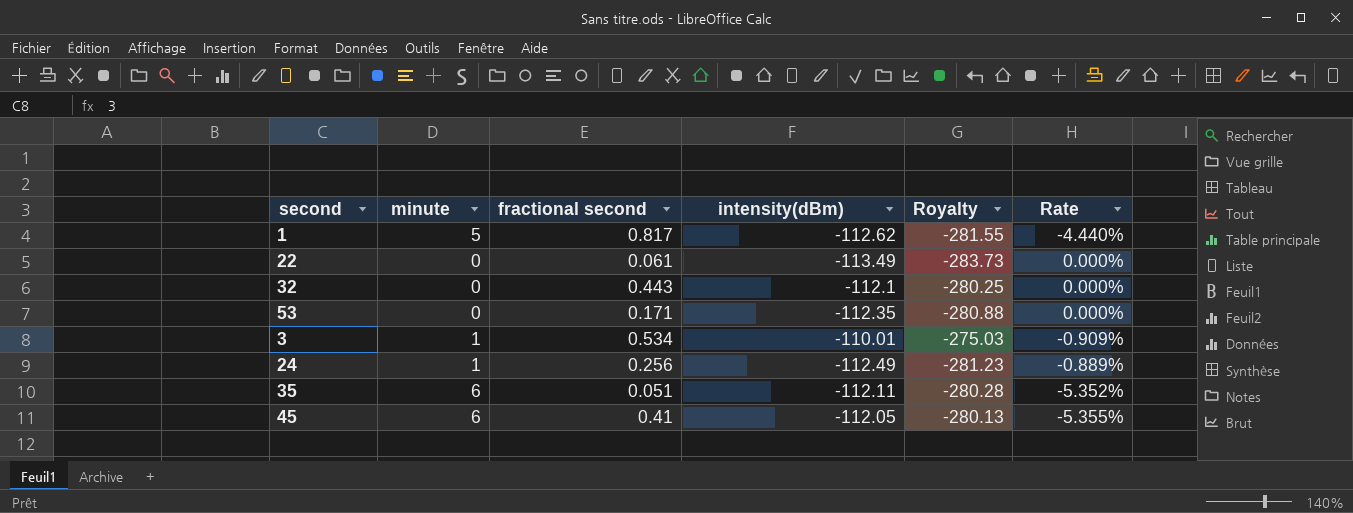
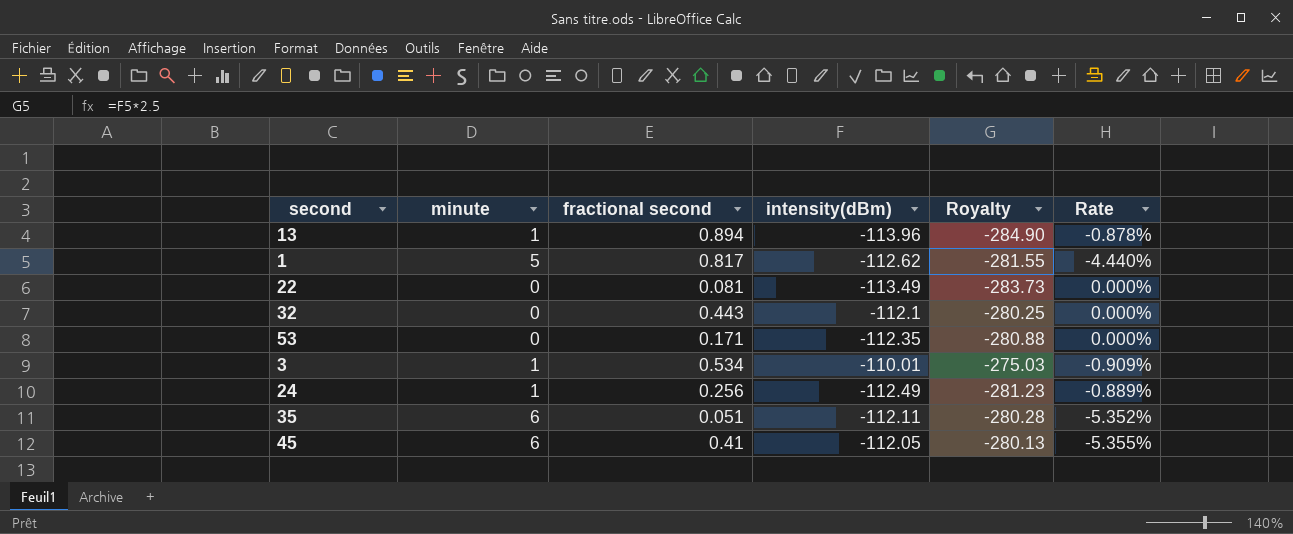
row 13: none -> 1 | 0.894 | -113.96 | -284.90 | -0.878%
22 | fractional second: 0.061 -> 0.081

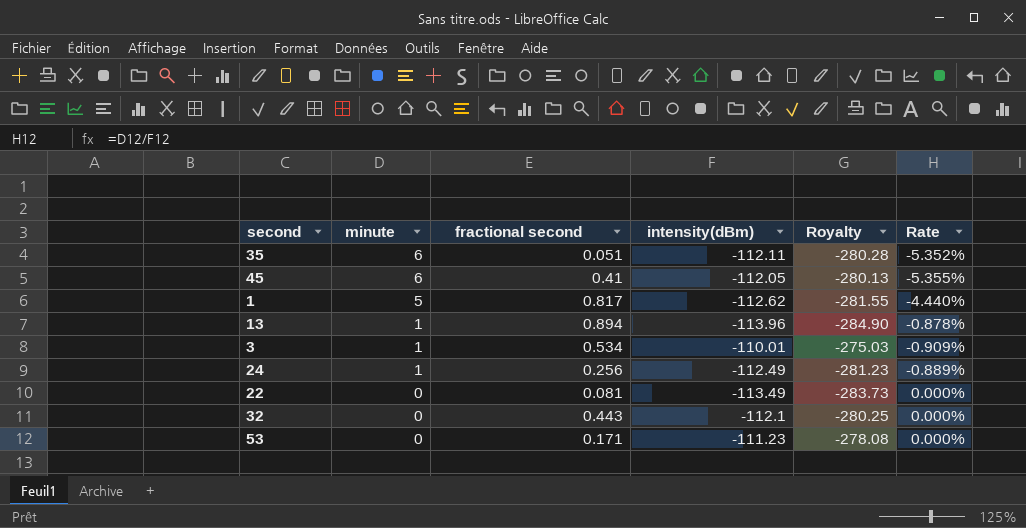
row order: none -> minute descending
53 | intensity(dBm): -112.35 -> -111.23
53 | Royalty: -280.88 -> -278.08

